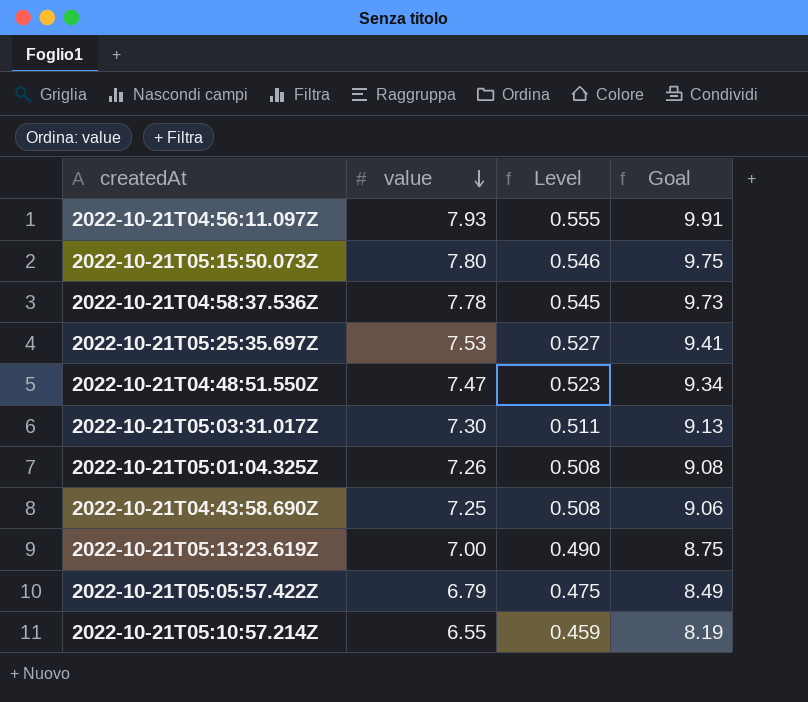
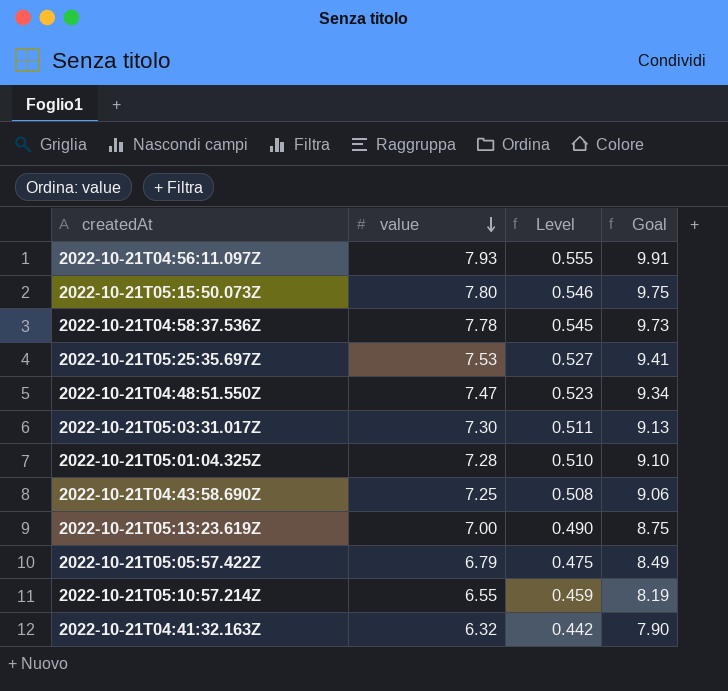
2022-10-21T05:01:04.325Z | value: 7.26 -> 7.28
2022-10-21T05:01:04.325Z | Level: 0.508 -> 0.510
2022-10-21T05:01:04.325Z | Goal: 9.08 -> 9.10
row 2022-10-21T04:41:32.163Z: none -> 6.32 | 0.442 | 7.90

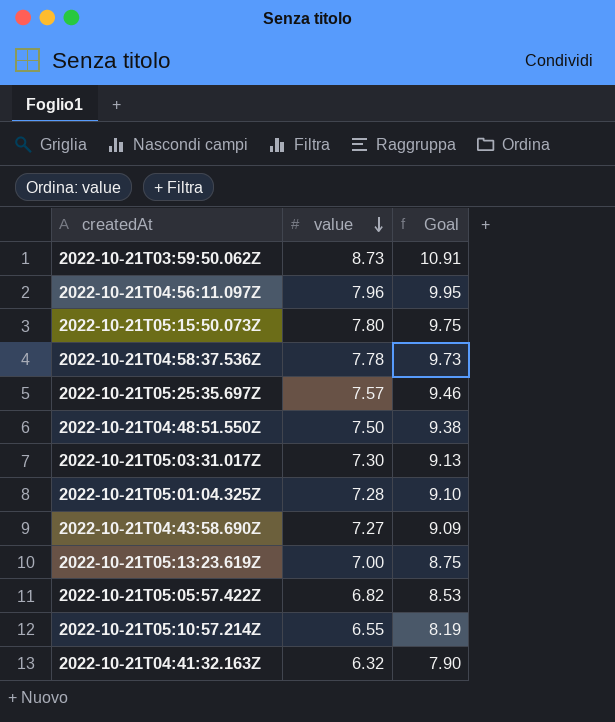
column Level | formula: [value] * 0.07 -> none
row 2022-10-21T03:59:50.062Z: none -> 8.73 | 10.91
2022-10-21T04:56:11.097Z | value: 7.93 -> 7.96
2022-10-21T04:56:11.097Z | Goal: 9.91 -> 9.95
2022-10-21T05:25:35.697Z | value: 7.53 -> 7.57
2022-10-21T05:25:35.697Z | Goal: 9.41 -> 9.46
2022-10-21T04:48:51.550Z | value: 7.47 -> 7.50
2022-10-21T04:48:51.550Z | Goal: 9.34 -> 9.38
2022-10-21T04:43:58.690Z | value: 7.25 -> 7.27
2022-10-21T04:43:58.690Z | Goal: 9.06 -> 9.09
2022-10-21T05:05:57.422Z | value: 6.79 -> 6.82
2022-10-21T05:05:57.422Z | Goal: 8.49 -> 8.53

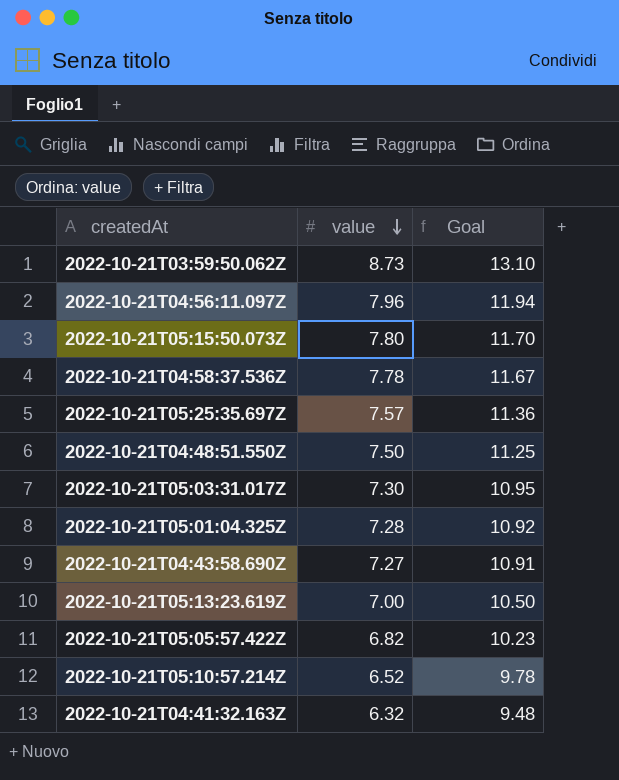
column Goal | formula: [value] * 1.25 -> [value] * 1.5
2022-10-21T05:10:57.214Z | value: 6.55 -> 6.52

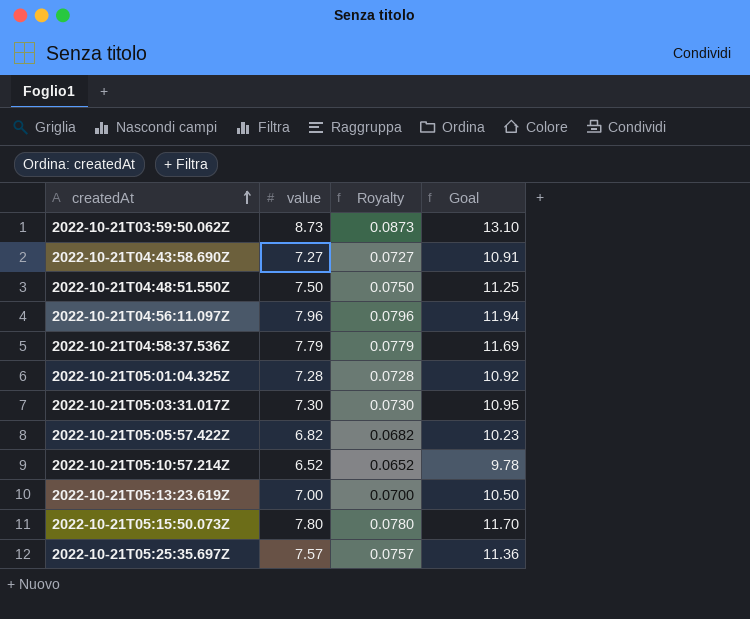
row order: value descending -> createdAt ascending
column Royalty | formula: none -> [value] * 0.01
row 2022-10-21T04:41:32.163Z: 6.32 | 9.48 -> none
2022-10-21T04:58:37.536Z | value: 7.78 -> 7.79
2022-10-21T04:58:37.536Z | Goal: 11.67 -> 11.69

